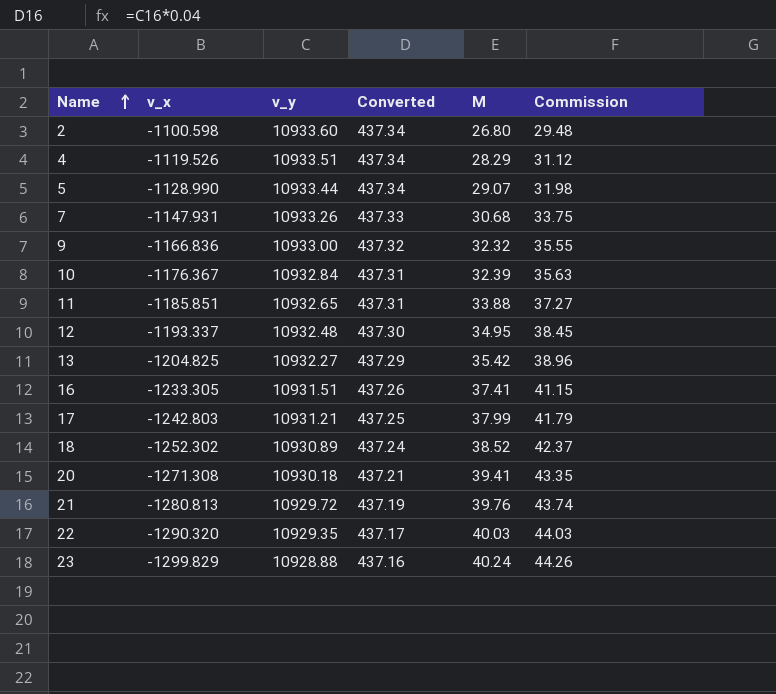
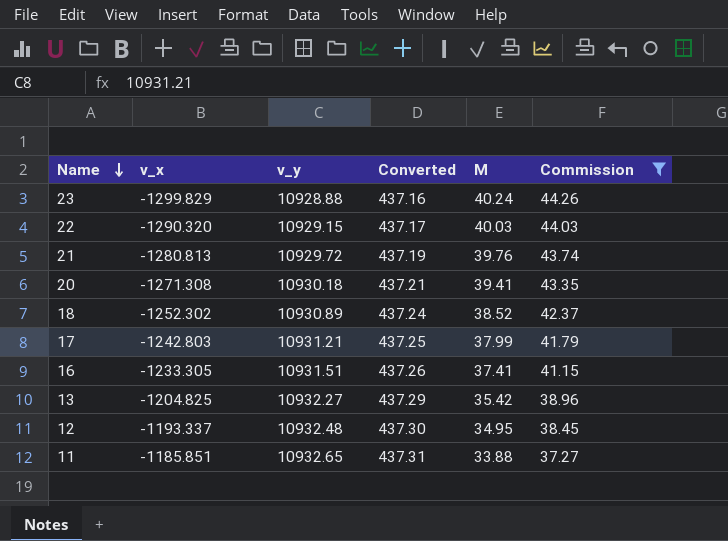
filter: none -> Commission >= 37.27
row order: Name ascending -> Name descending
22 | v_y: 10929.35 -> 10929.15

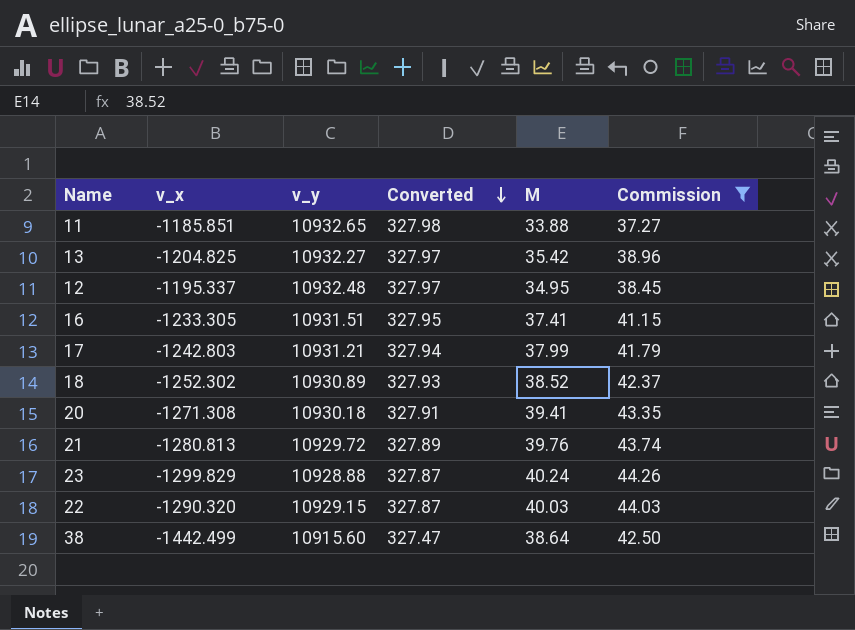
row order: Name descending -> Converted descending
column Converted | formula: [v_y] * 0.04 -> [v_y] * 0.03
12 | v_x: -1193.337 -> -1195.337
row 38: none -> -1442.499 | 10915.60 | 327.47 | 38.64 | 42.50

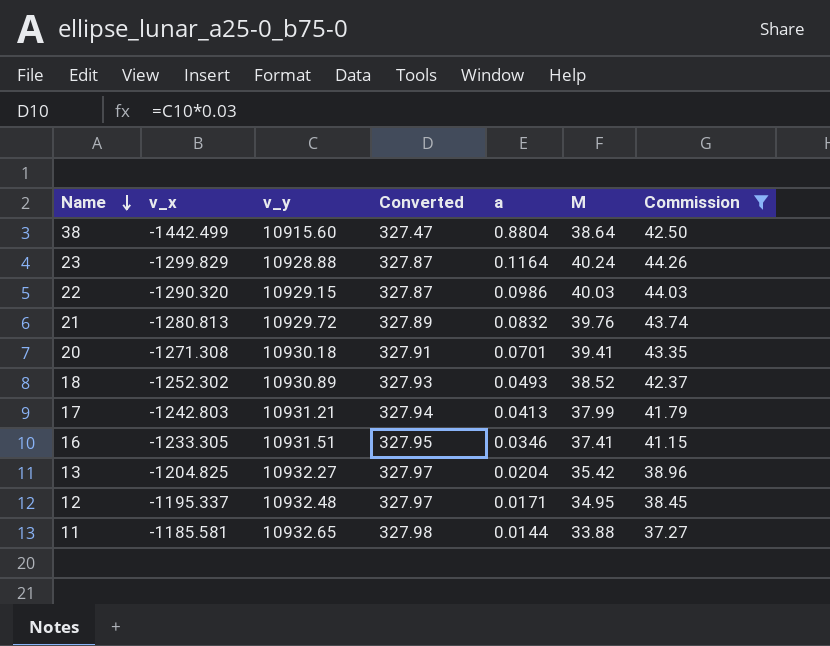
row order: Converted descending -> Name descending
column a | position: none -> 5
11 | v_x: -1185.851 -> -1185.581

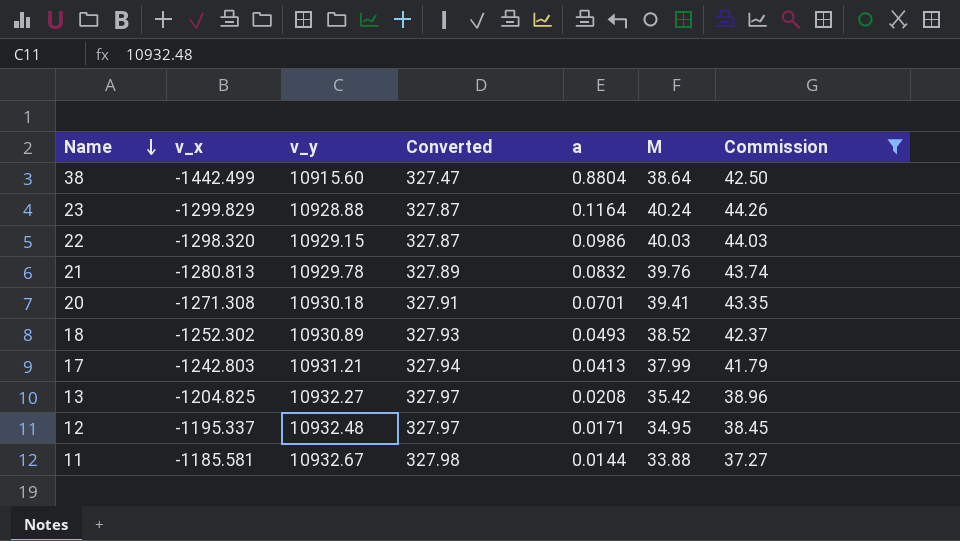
row 16: -1233.305 | 10931.51 | 327.95 | 0.0346 | 37.41 | 41.15 -> none
22 | v_x: -1290.320 -> -1298.320
21 | v_y: 10929.72 -> 10929.78
13 | a: 0.0204 -> 0.0208
11 | v_y: 10932.65 -> 10932.67

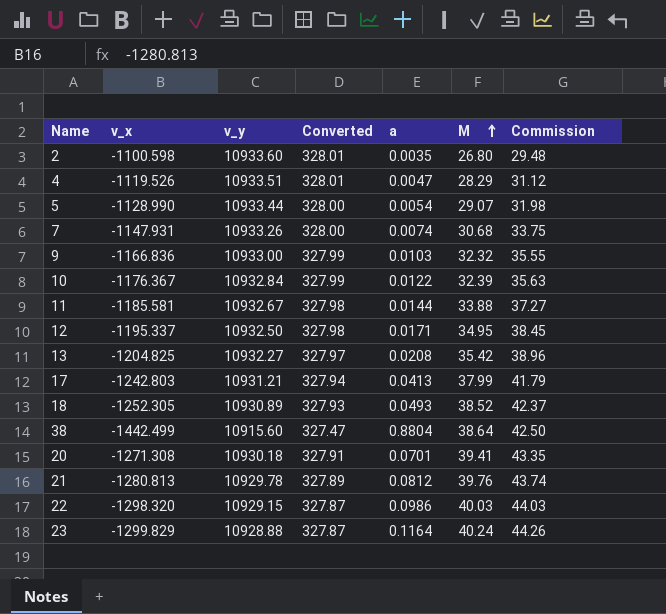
filter: Commission >= 37.27 -> none
row order: Name descending -> M ascending
12 | v_y: 10932.48 -> 10932.50
12 | Converted: 327.97 -> 327.98
18 | v_x: -1252.302 -> -1252.305
21 | a: 0.0832 -> 0.0812

